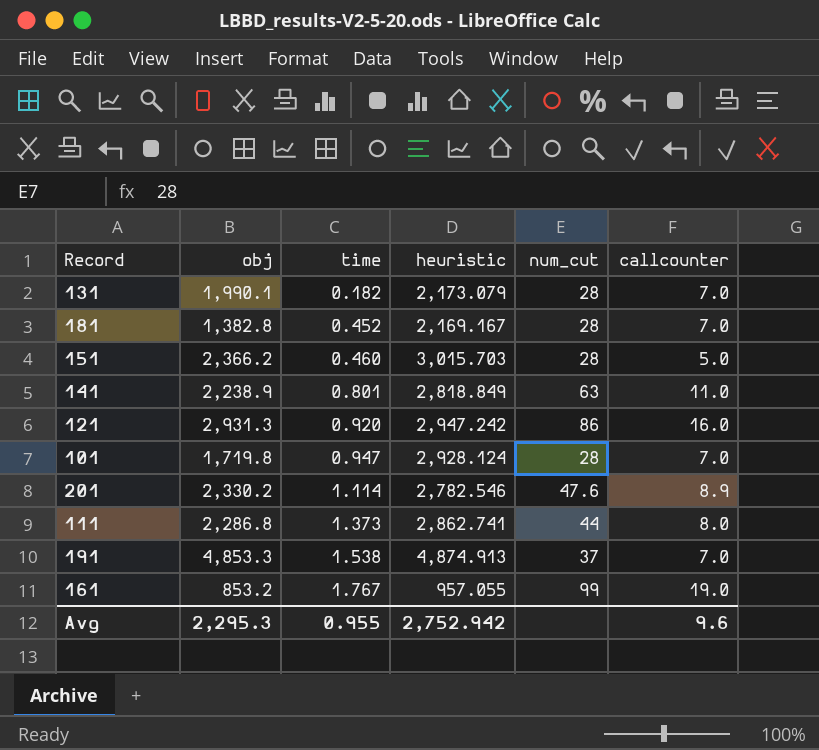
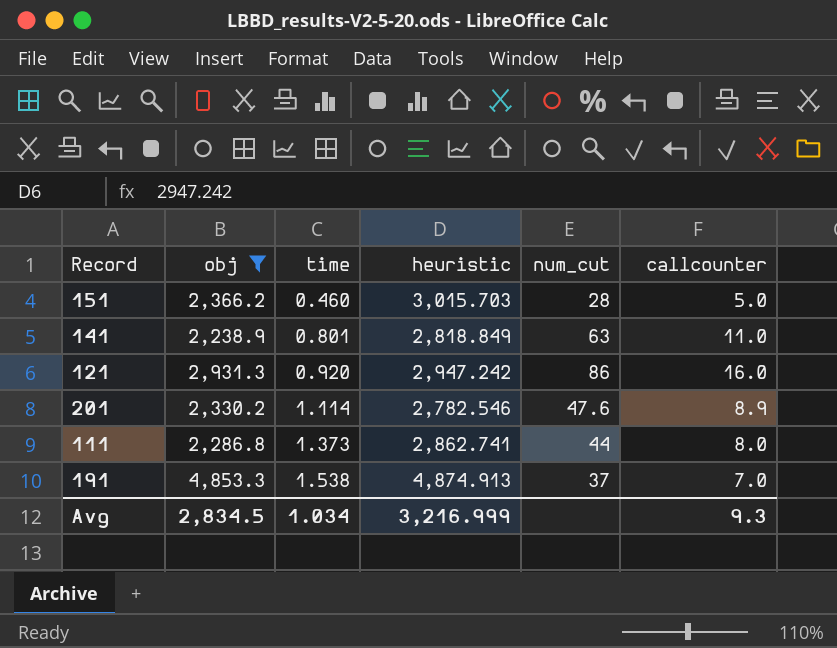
filter: none -> obj >= 2,238.9
Avg | obj: 2,295.3 -> 2,834.5
Avg | time: 0.955 -> 1.034
Avg | heuristic: 2,752.942 -> 3,216.999
Avg | callcounter: 9.6 -> 9.3

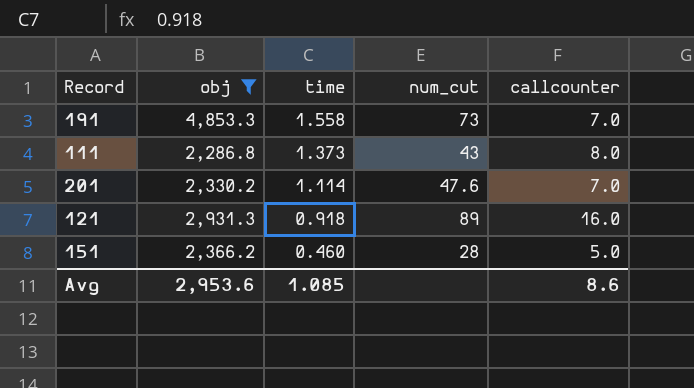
row order: time ascending -> time descending
column heuristic | position: 4 -> none
row 141: 2,238.9 | 0.801 | 2,818.849 | 63 | 11.0 -> none
191 | time: 1.538 -> 1.558
191 | num_cut: 37 -> 73
111 | num_cut: 44 -> 43
201 | callcounter: 8.9 -> 7.0
121 | time: 0.920 -> 0.918
121 | num_cut: 86 -> 89
Avg | obj: 2,834.5 -> 2,953.6
Avg | time: 1.034 -> 1.085
Avg | callcounter: 9.3 -> 8.6

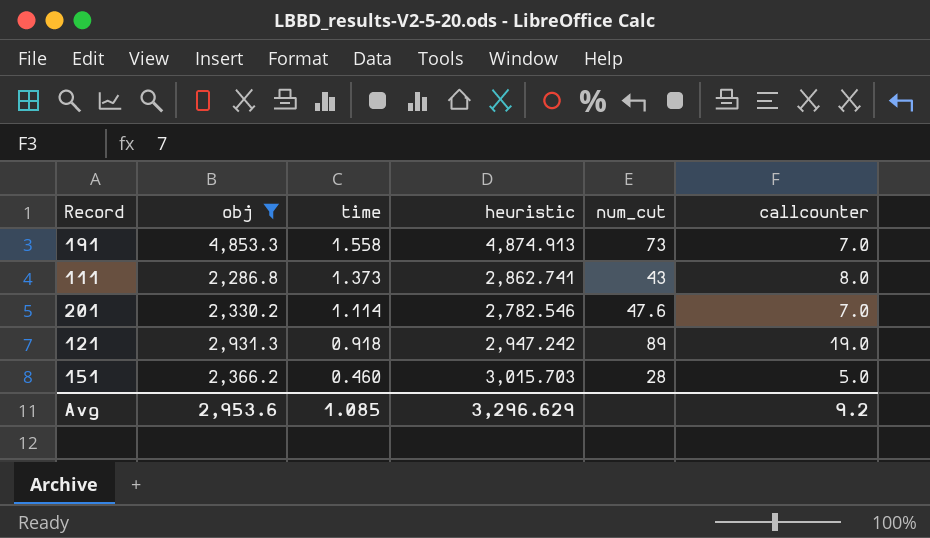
column heuristic | position: none -> 4
121 | callcounter: 16.0 -> 19.0
Avg | callcounter: 8.6 -> 9.2

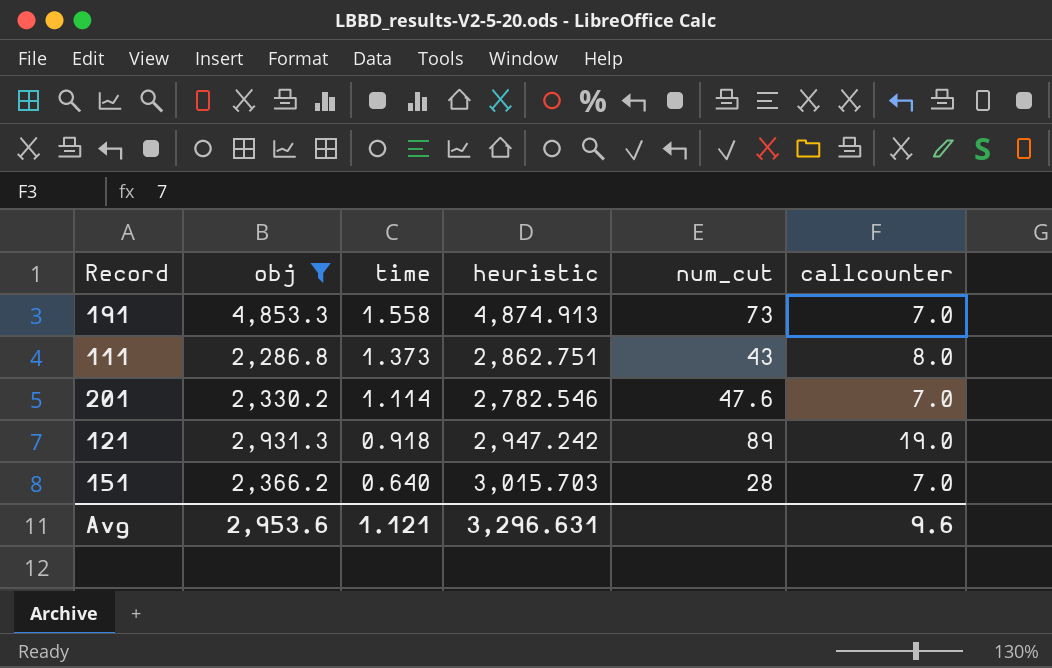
111 | heuristic: 2,862.741 -> 2,862.751
151 | time: 0.460 -> 0.640
151 | callcounter: 5.0 -> 7.0
Avg | time: 1.085 -> 1.121
Avg | heuristic: 3,296.629 -> 3,296.631
Avg | callcounter: 9.2 -> 9.6

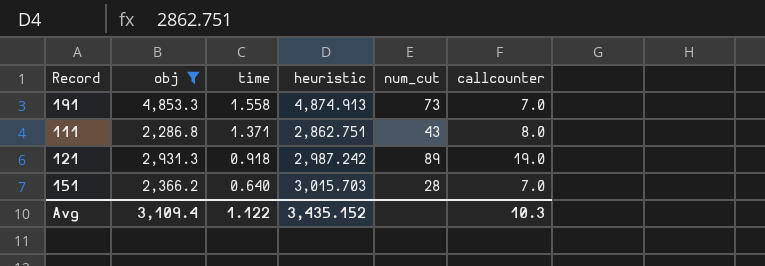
row 201: 2,330.2 | 1.114 | 2,782.546 | 47.6 | 7.0 -> none
111 | time: 1.373 -> 1.371
121 | heuristic: 2,947.242 -> 2,987.242
Avg | obj: 2,953.6 -> 3,109.4
Avg | time: 1.121 -> 1.122
Avg | heuristic: 3,296.631 -> 3,435.152
Avg | callcounter: 9.6 -> 10.3

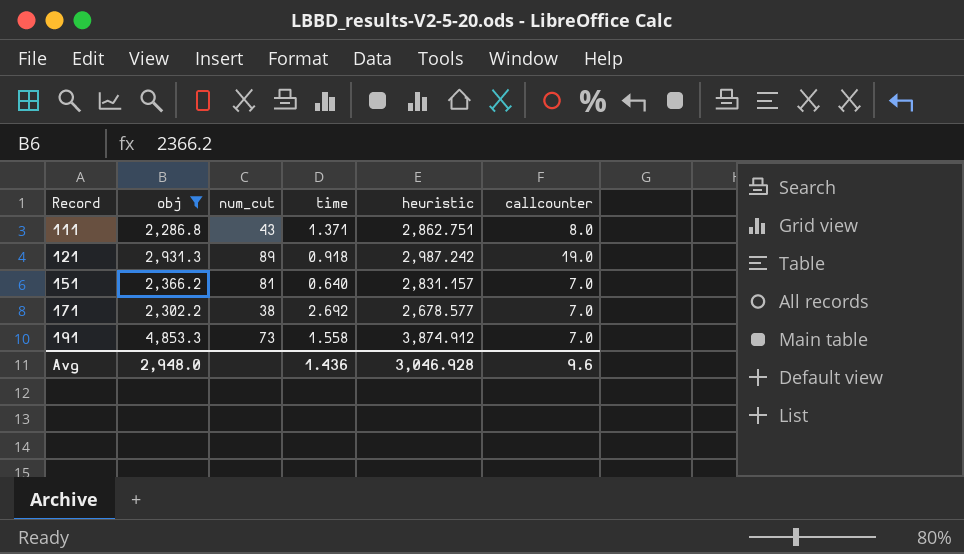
row order: time descending -> Record ascending
column num_cut | position: 5 -> 3
151 | num_cut: 28 -> 81
151 | heuristic: 3,015.703 -> 2,831.157
row 171: none -> 2,302.2 | 38 | 2.692 | 2,678.577 | 7.0
191 | heuristic: 4,874.913 -> 3,874.912
Avg | obj: 3,109.4 -> 2,948.0
Avg | time: 1.122 -> 1.436
Avg | heuristic: 3,435.152 -> 3,046.928
Avg | callcounter: 10.3 -> 9.6

